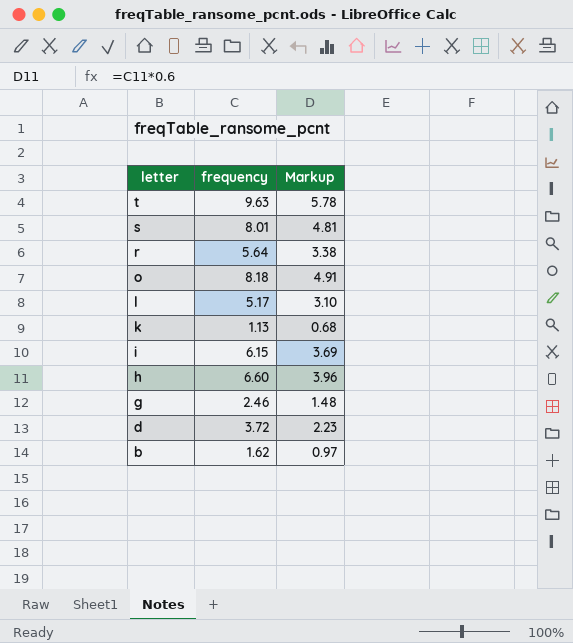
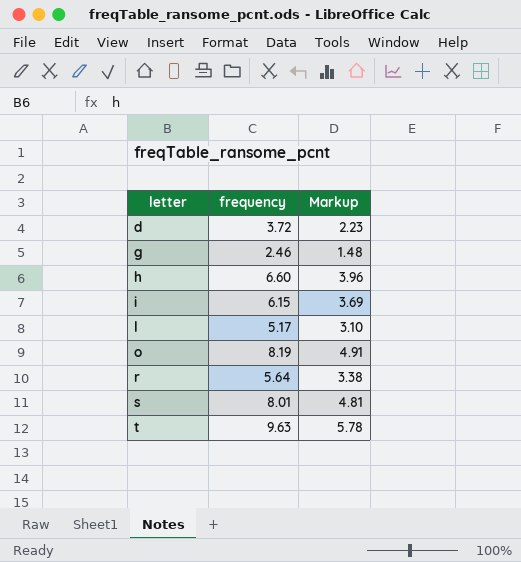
row order: letter descending -> letter ascending
row k: 1.13 | 0.68 -> none
row b: 1.62 | 0.97 -> none
o | frequency: 8.18 -> 8.19

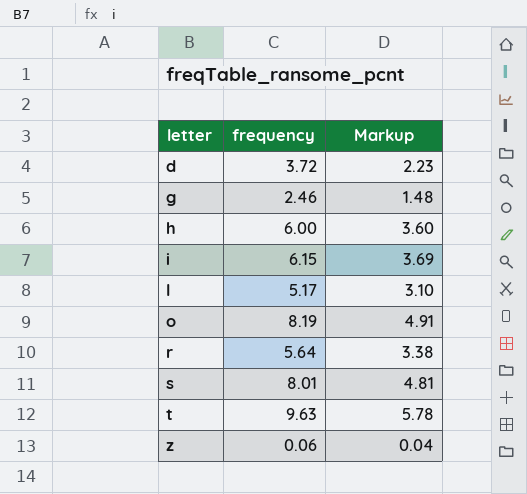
h | frequency: 6.60 -> 6.00
h | Markup: 3.96 -> 3.60
row z: none -> 0.06 | 0.04

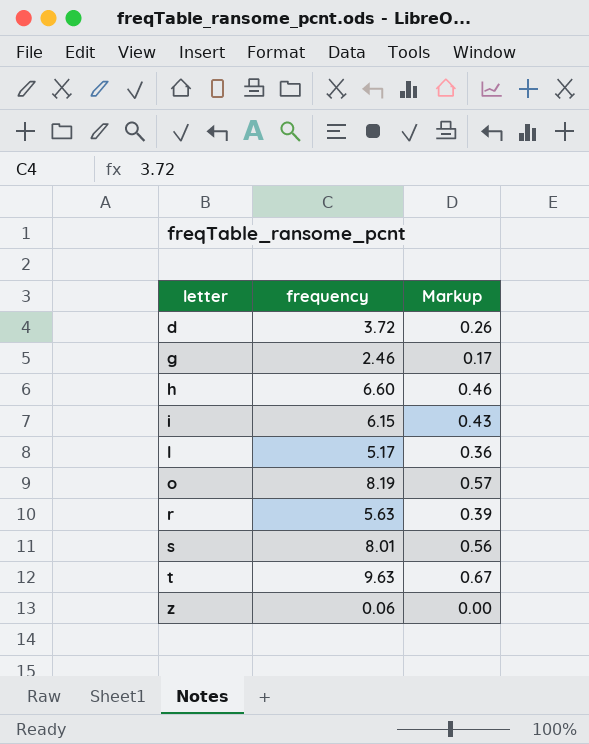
column Markup | formula: [frequency] * 0.6 -> [frequency] * 0.07
h | frequency: 6.00 -> 6.60
r | frequency: 5.64 -> 5.63

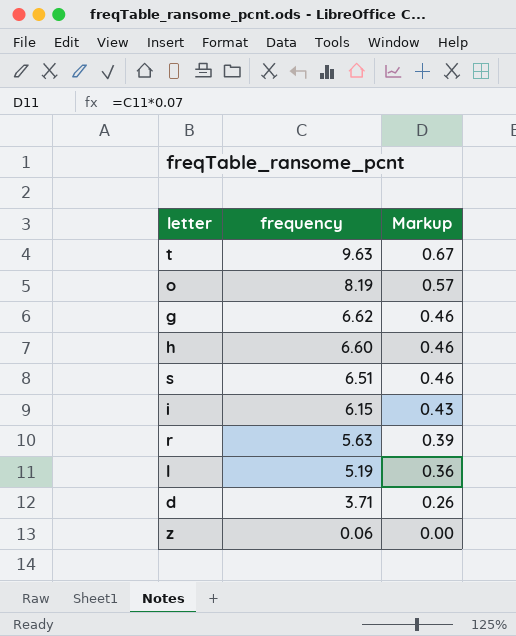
row order: letter ascending -> frequency descending
g | frequency: 2.46 -> 6.62
g | Markup: 0.17 -> 0.46
s | frequency: 8.01 -> 6.51
s | Markup: 0.56 -> 0.46
l | frequency: 5.17 -> 5.19
d | frequency: 3.72 -> 3.71

